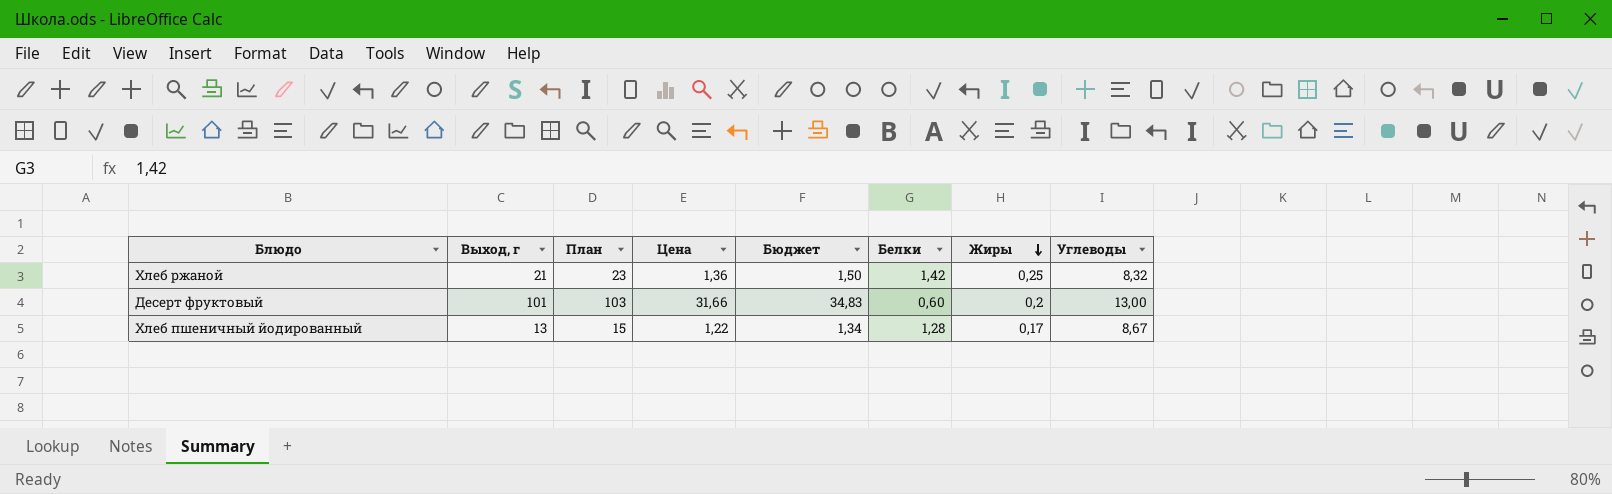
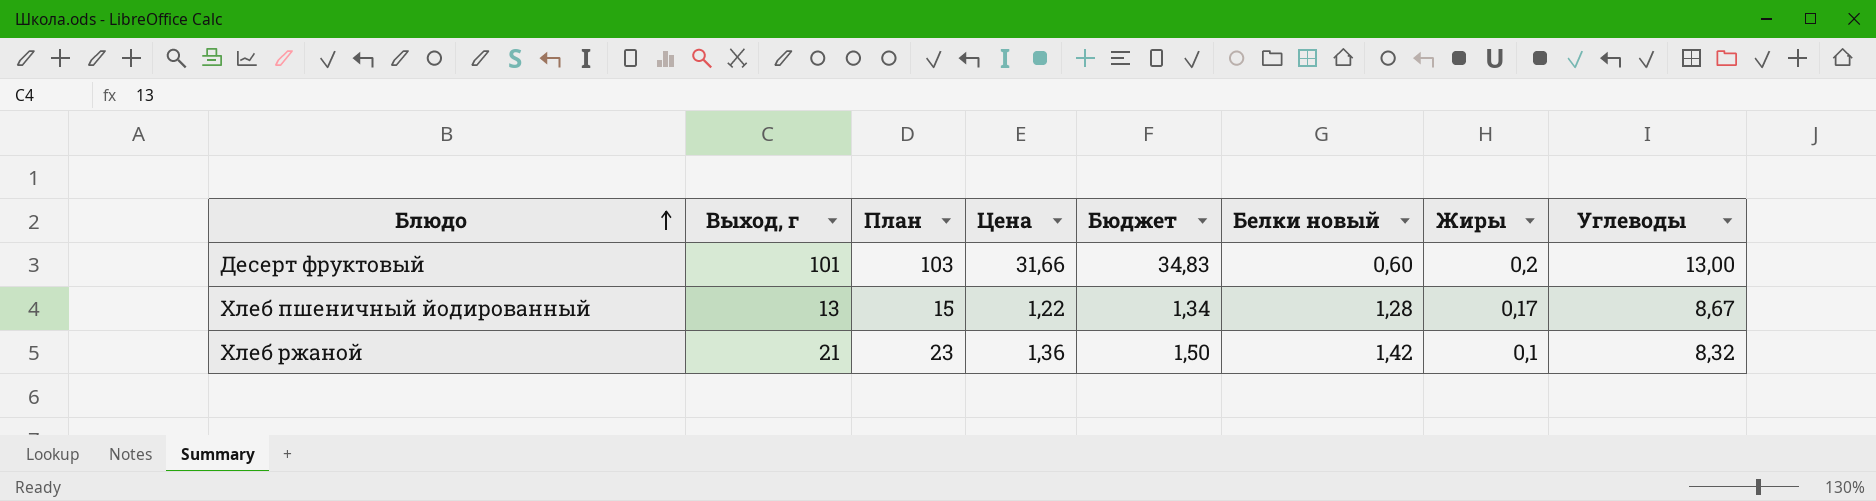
row order: Жиры descending -> Блюдо ascending
column name: Белки -> Белки новый
Хлеб ржаной | Жиры: 0,25 -> 0,1

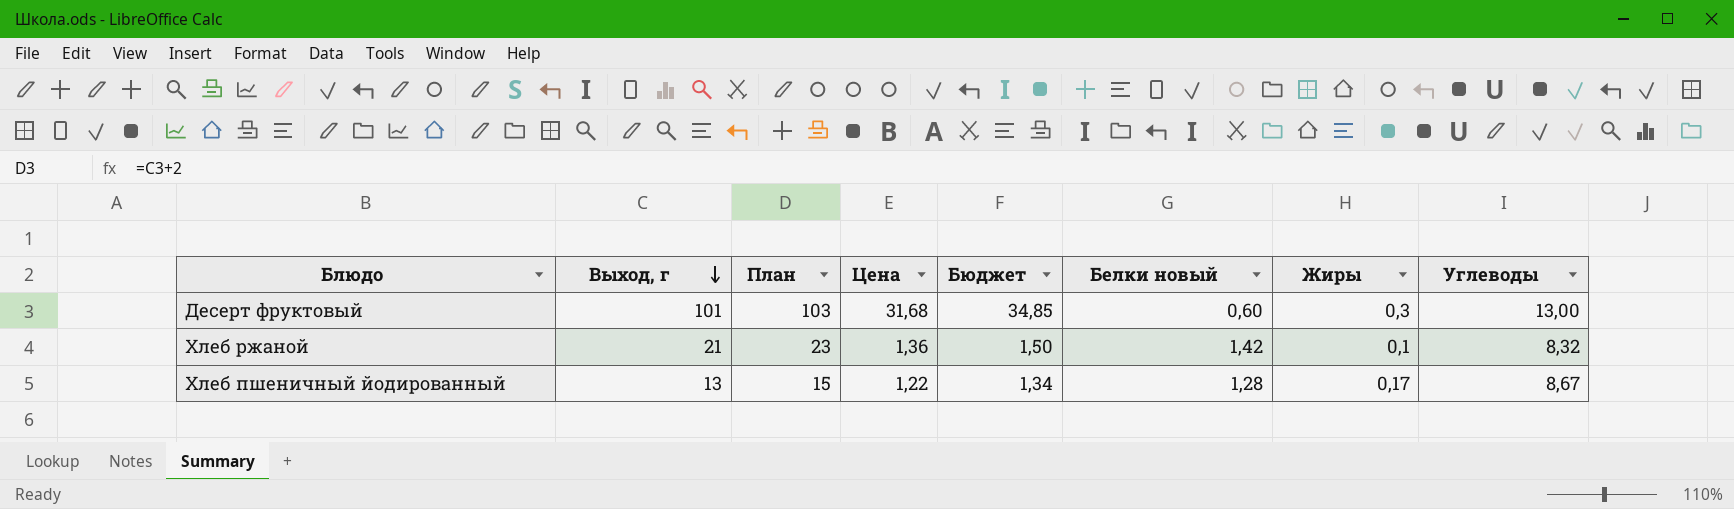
row order: Блюдо ascending -> Выход, г descending
Десерт фруктовый | Цена: 31,66 -> 31,68
Десерт фруктовый | Бюджет: 34,83 -> 34,85
Десерт фруктовый | Жиры: 0,2 -> 0,3

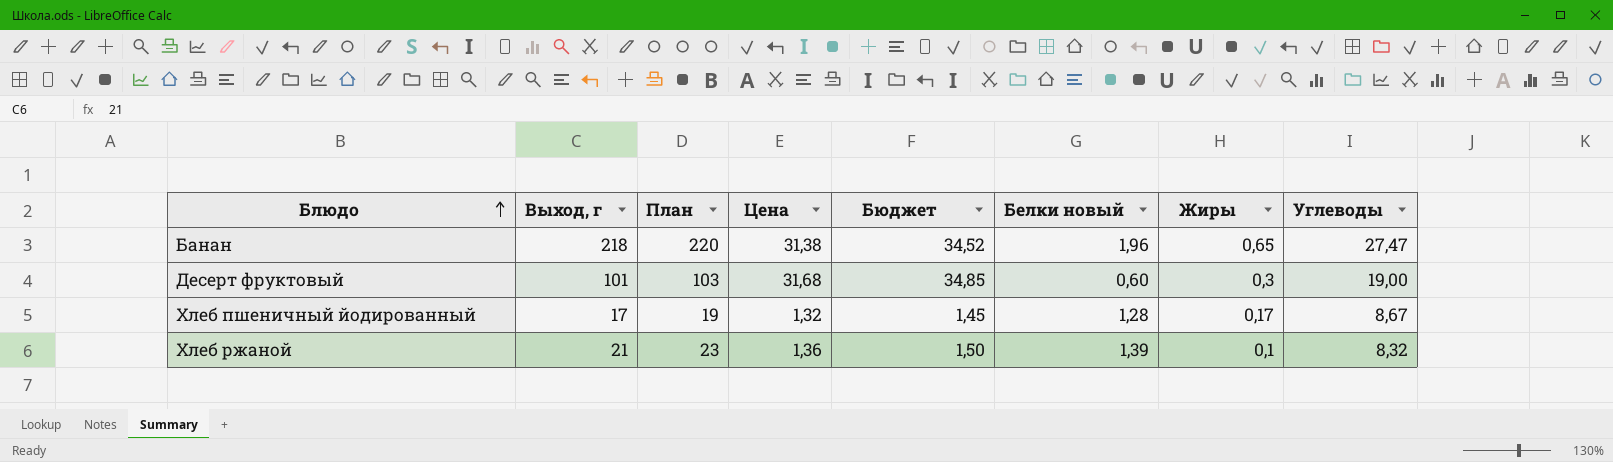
row order: Выход, г descending -> Блюдо ascending
row Банан: none -> 218 | 220 | 31,38 | 34,52 | 1,96 | 0,65 | 27,47
Десерт фруктовый | Углеводы: 13,00 -> 19,00
Хлеб пшеничный йодированный | Выход, г: 13 -> 17
Хлеб пшеничный йодированный | План: 15 -> 19
Хлеб пшеничный йодированный | Цена: 1,22 -> 1,32
Хлеб пшеничный йодированный | Бюджет: 1,34 -> 1,45
Хлеб ржаной | Белки новый: 1,42 -> 1,39

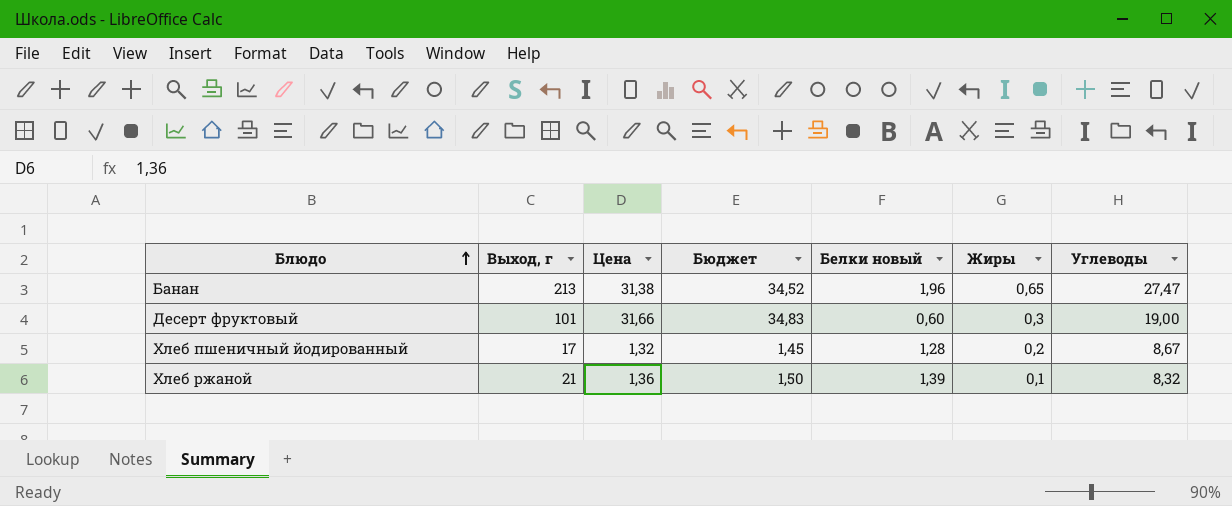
column План | formula: [Выход, г] + 2 -> none
Банан | Выход, г: 218 -> 213
Десерт фруктовый | Цена: 31,68 -> 31,66
Десерт фруктовый | Бюджет: 34,85 -> 34,83
Хлеб пшеничный йодированный | Жиры: 0,17 -> 0,2

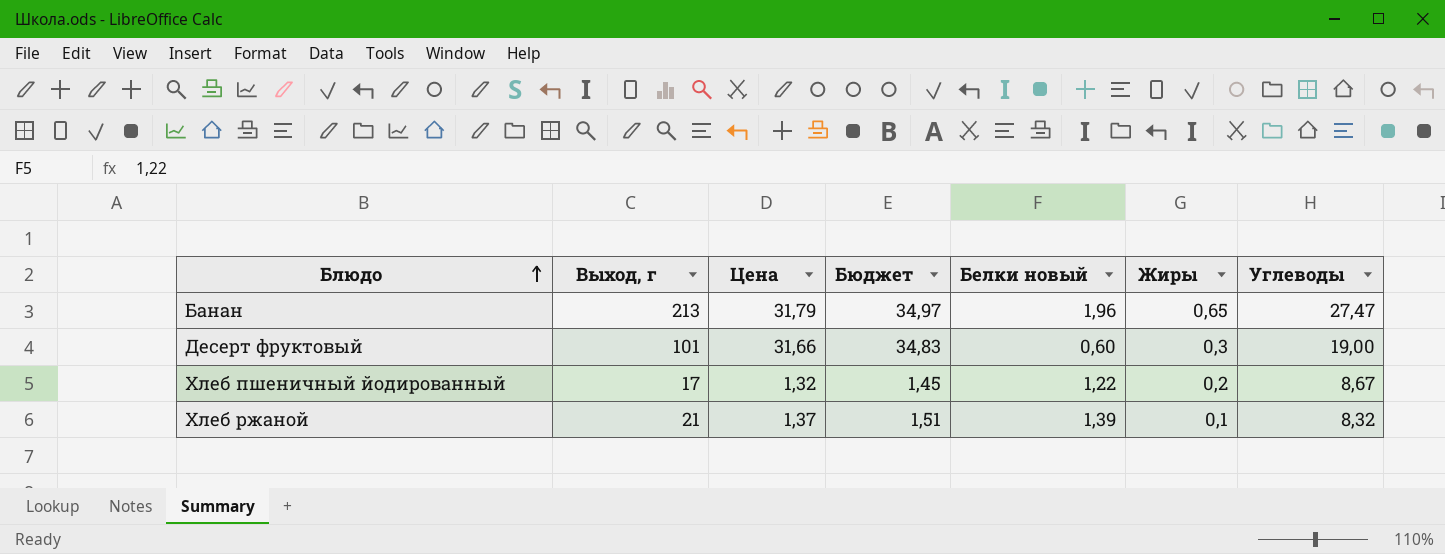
Банан | Цена: 31,38 -> 31,79
Банан | Бюджет: 34,52 -> 34,97
Хлеб пшеничный йодированный | Белки новый: 1,28 -> 1,22
Хлеб ржаной | Цена: 1,36 -> 1,37
Хлеб ржаной | Бюджет: 1,50 -> 1,51

